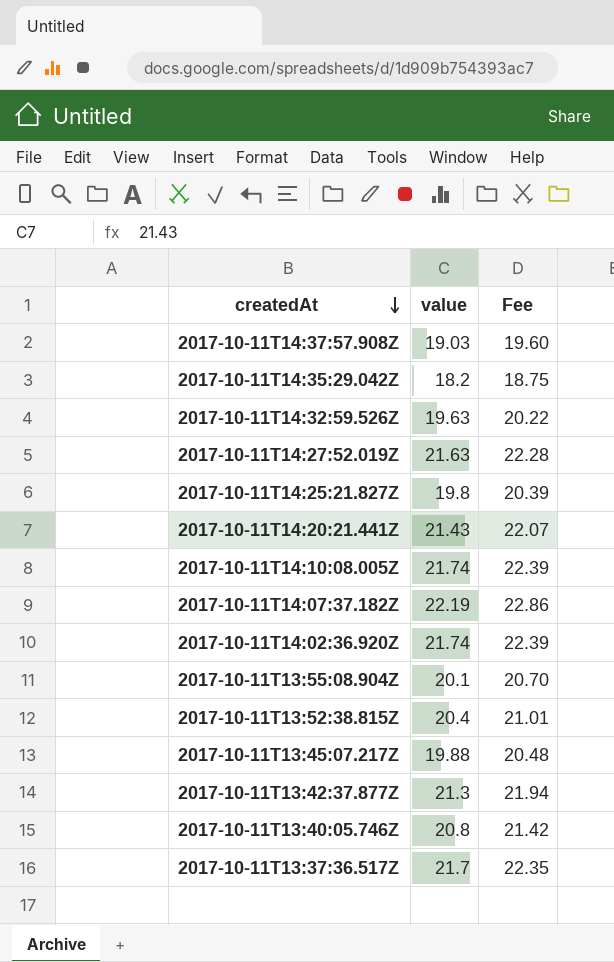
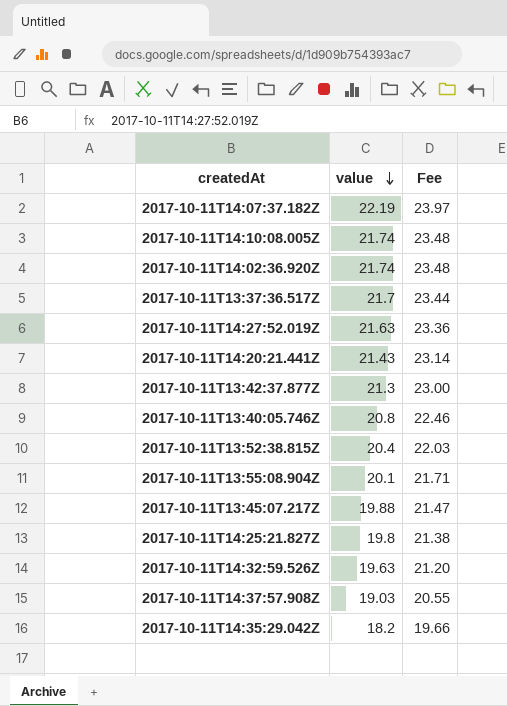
row order: createdAt descending -> value descending
column Fee | formula: [value] * 1.03 -> [value] * 1.08

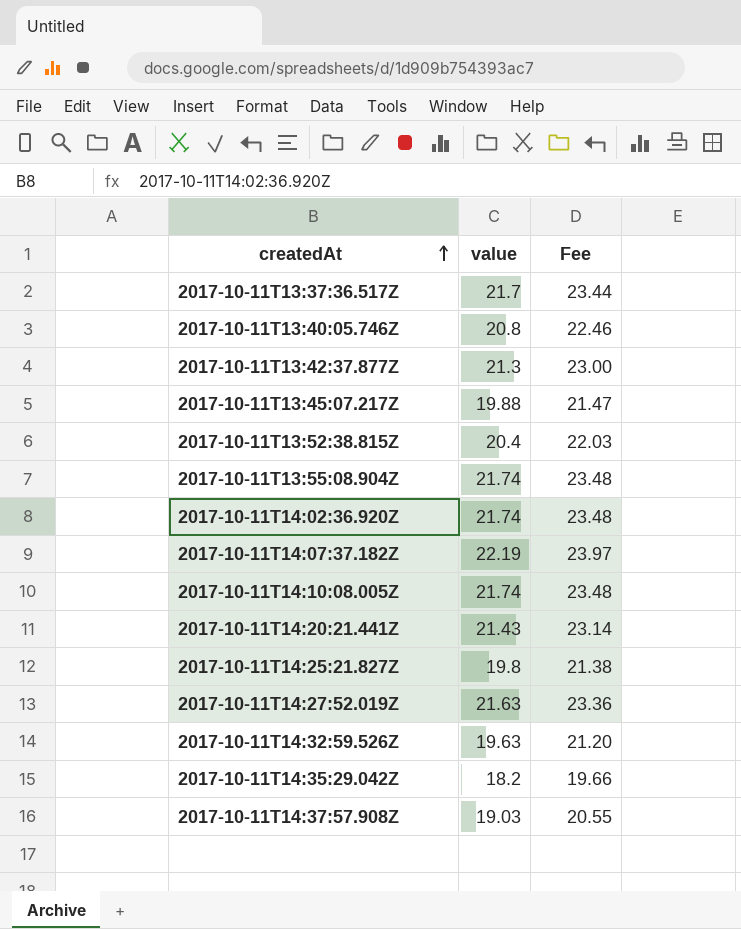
row order: value descending -> createdAt ascending
2017-10-11T13:55:08.904Z | value: 20.1 -> 21.74
2017-10-11T13:55:08.904Z | Fee: 21.71 -> 23.48

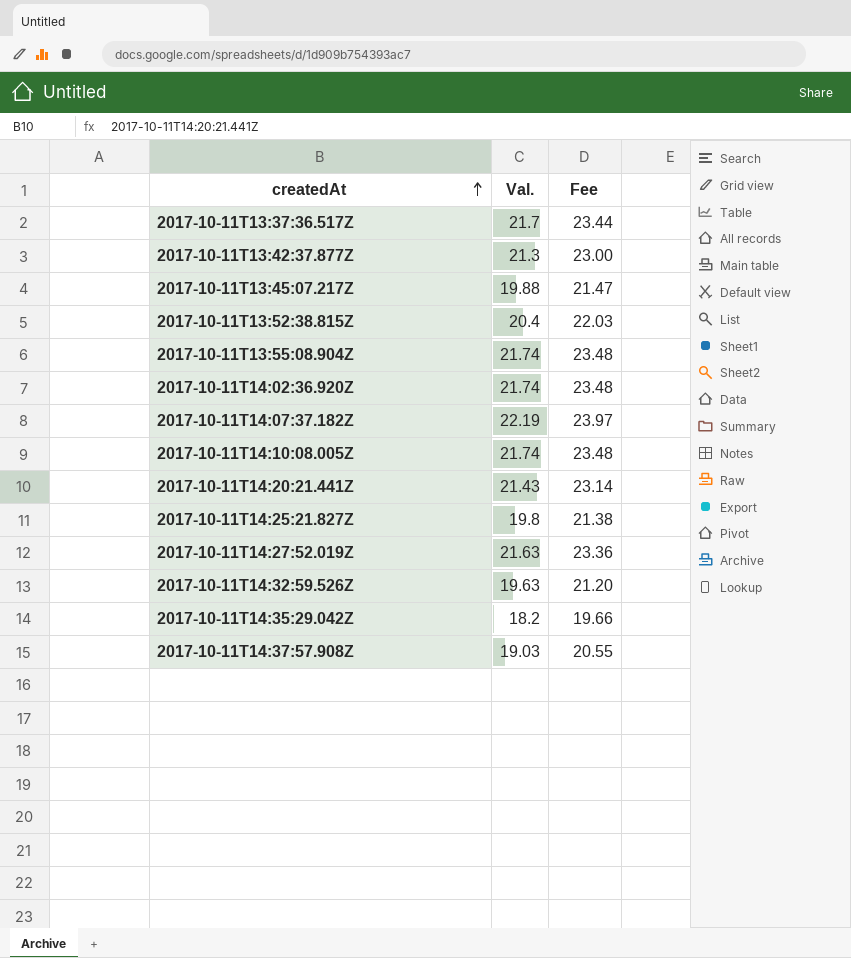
column name: value -> Val.
row 2017-10-11T13:40:05.746Z: 20.8 | 22.46 -> none

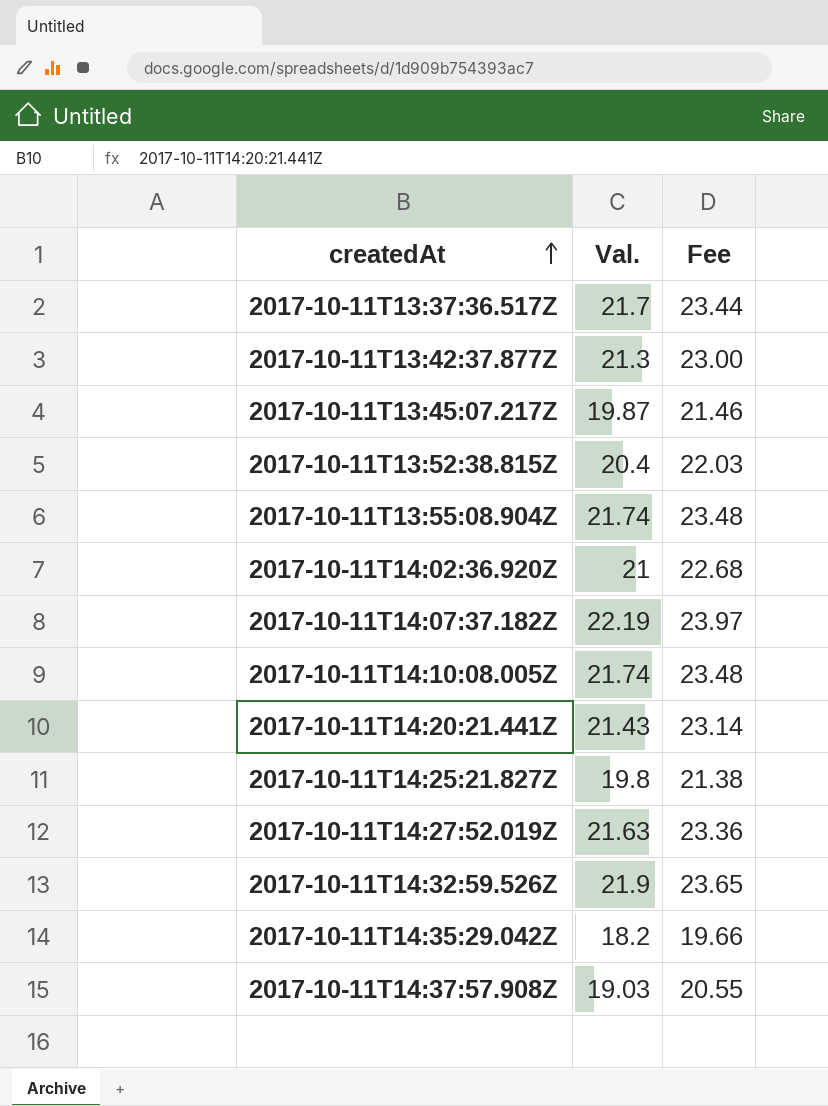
2017-10-11T13:45:07.217Z | Val.: 19.88 -> 19.87
2017-10-11T13:45:07.217Z | Fee: 21.47 -> 21.46
2017-10-11T14:02:36.920Z | Val.: 21.74 -> 21
2017-10-11T14:02:36.920Z | Fee: 23.48 -> 22.68
2017-10-11T14:32:59.526Z | Val.: 19.63 -> 21.9
2017-10-11T14:32:59.526Z | Fee: 21.20 -> 23.65

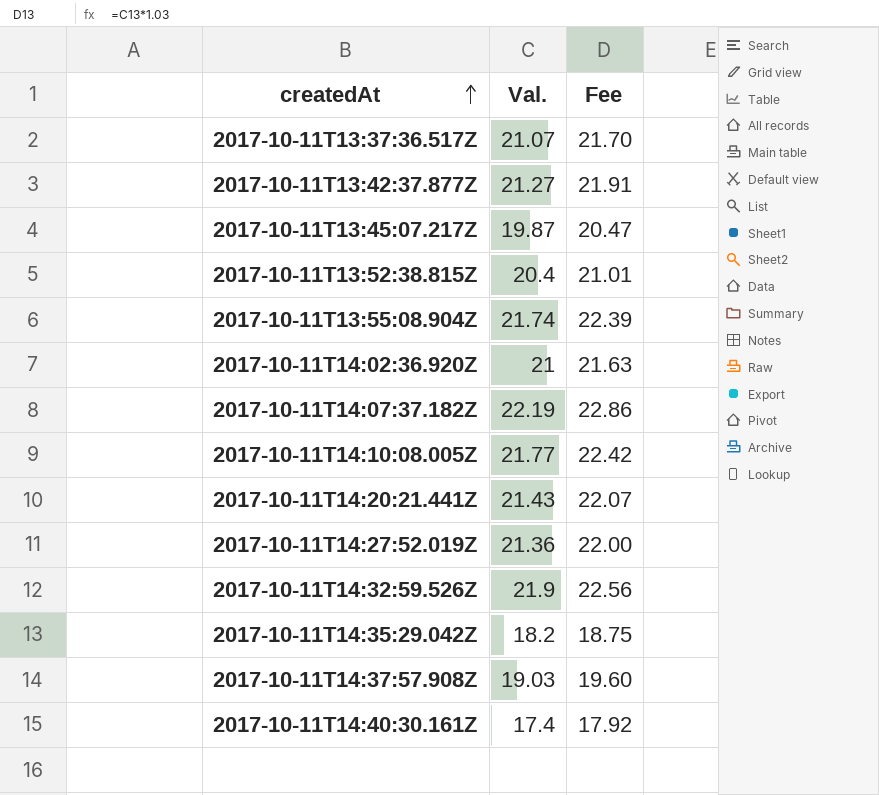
column Fee | formula: [Val.] * 1.08 -> [Val.] * 1.03
row 2017-10-11T14:25:21.827Z: 19.8 | 21.38 -> none
2017-10-11T13:37:36.517Z | Val.: 21.7 -> 21.07
2017-10-11T13:42:37.877Z | Val.: 21.3 -> 21.27
2017-10-11T14:10:08.005Z | Val.: 21.74 -> 21.77
2017-10-11T14:27:52.019Z | Val.: 21.63 -> 21.36
row 2017-10-11T14:40:30.161Z: none -> 17.4 | 17.92

